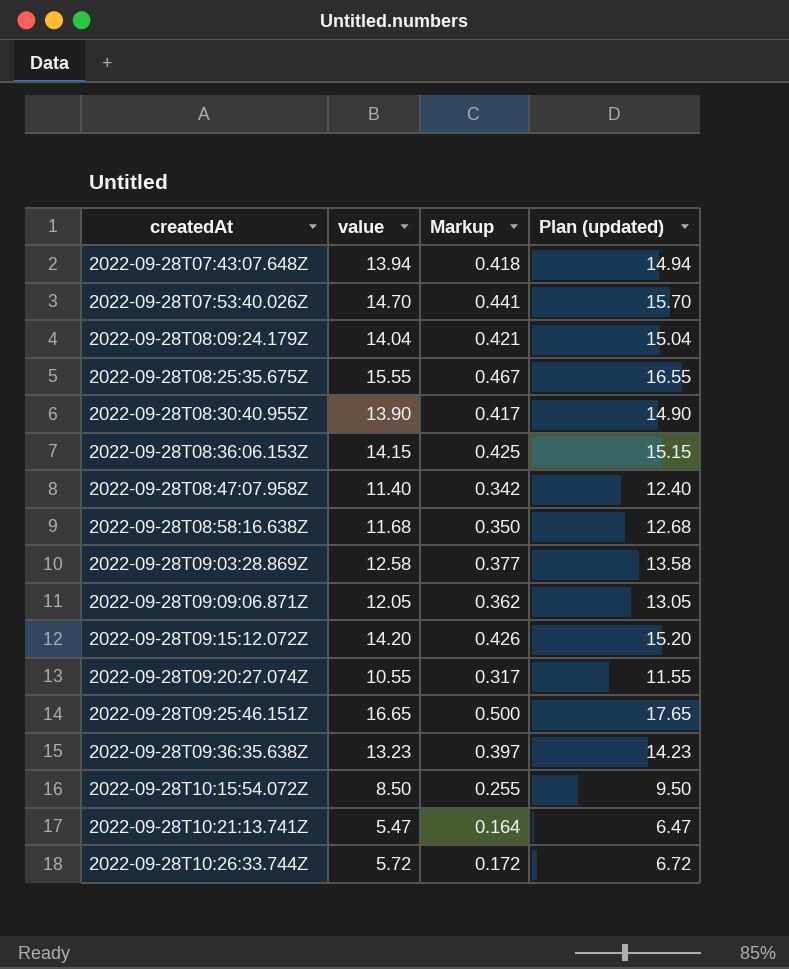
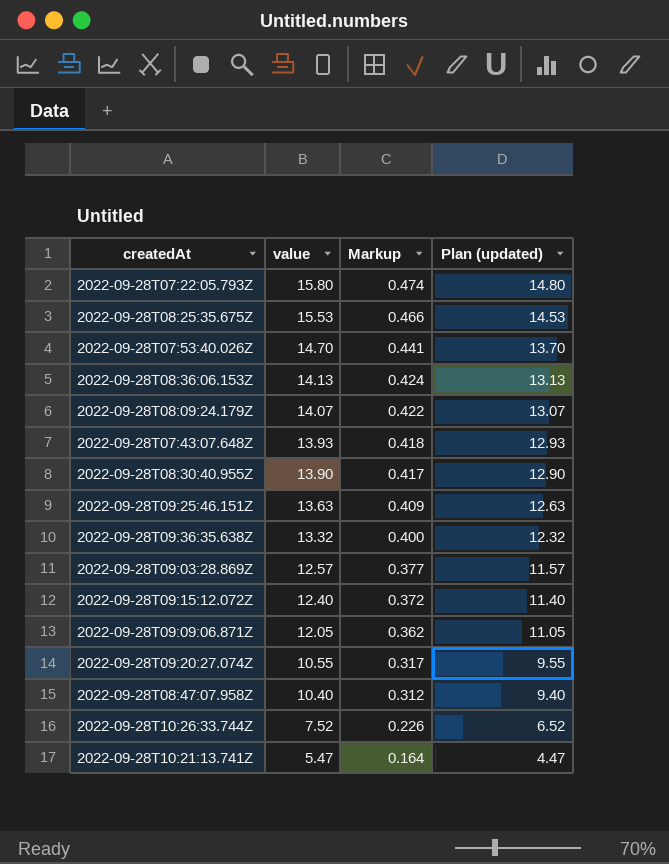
row order: createdAt ascending -> value descending
column Plan (updated) | formula: [value] + 1 -> [value] - 1
row 2022-09-28T08:58:16.638Z: 11.68 | 0.350 | 12.68 -> none
row 2022-09-28T10:15:54.072Z: 8.50 | 0.255 | 9.50 -> none
row 2022-09-28T07:22:05.793Z: none -> 15.80 | 0.474 | 14.80
2022-09-28T08:25:35.675Z | value: 15.55 -> 15.53
2022-09-28T08:25:35.675Z | Markup: 0.467 -> 0.466
2022-09-28T08:36:06.153Z | value: 14.15 -> 14.13
2022-09-28T08:36:06.153Z | Markup: 0.425 -> 0.424
2022-09-28T08:09:24.179Z | value: 14.04 -> 14.07
2022-09-28T08:09:24.179Z | Markup: 0.421 -> 0.422
2022-09-28T07:43:07.648Z | value: 13.94 -> 13.93
2022-09-28T09:25:46.151Z | value: 16.65 -> 13.63
2022-09-28T09:25:46.151Z | Markup: 0.500 -> 0.409
2022-09-28T09:36:35.638Z | value: 13.23 -> 13.32
2022-09-28T09:36:35.638Z | Markup: 0.397 -> 0.400
2022-09-28T09:03:28.869Z | value: 12.58 -> 12.57
2022-09-28T09:15:12.072Z | value: 14.20 -> 12.40
2022-09-28T09:15:12.072Z | Markup: 0.426 -> 0.372
2022-09-28T08:47:07.958Z | value: 11.40 -> 10.40
2022-09-28T08:47:07.958Z | Markup: 0.342 -> 0.312
2022-09-28T10:26:33.744Z | value: 5.72 -> 7.52
2022-09-28T10:26:33.744Z | Markup: 0.172 -> 0.226

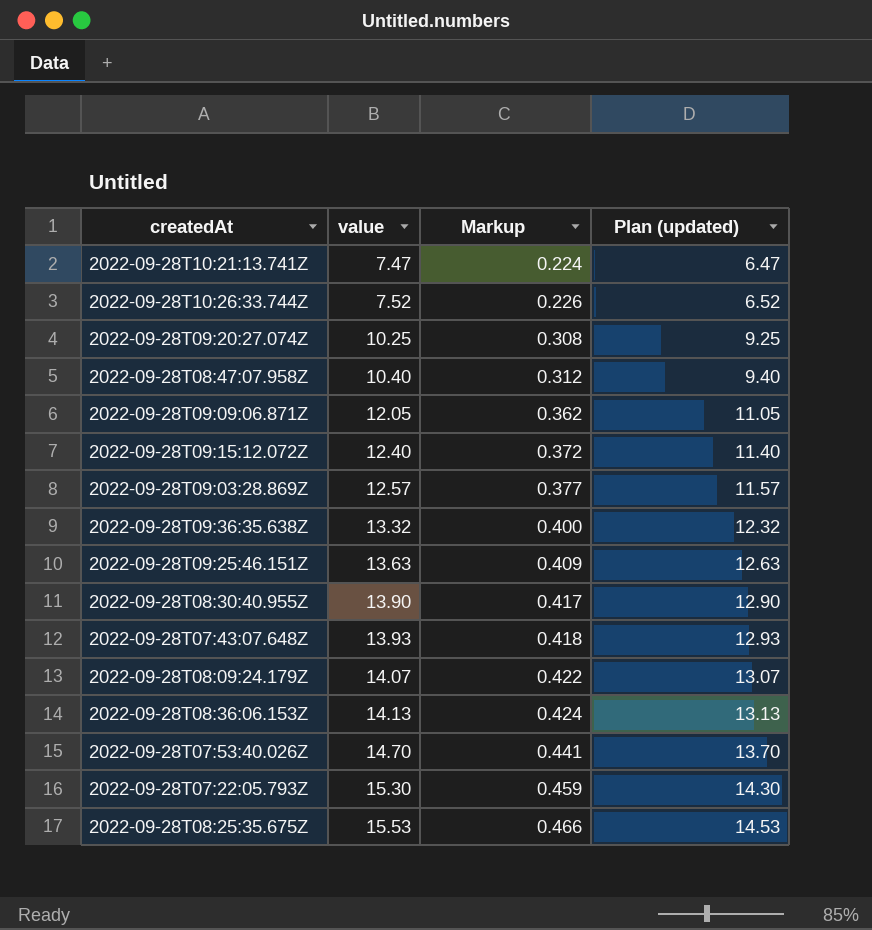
row order: value descending -> value ascending
2022-09-28T10:21:13.741Z | value: 5.47 -> 7.47
2022-09-28T10:21:13.741Z | Markup: 0.164 -> 0.224
2022-09-28T10:21:13.741Z | Plan (updated): 4.47 -> 6.47
2022-09-28T09:20:27.074Z | value: 10.55 -> 10.25
2022-09-28T09:20:27.074Z | Markup: 0.317 -> 0.308
2022-09-28T09:20:27.074Z | Plan (updated): 9.55 -> 9.25
2022-09-28T07:22:05.793Z | value: 15.80 -> 15.30
2022-09-28T07:22:05.793Z | Markup: 0.474 -> 0.459
2022-09-28T07:22:05.793Z | Plan (updated): 14.80 -> 14.30

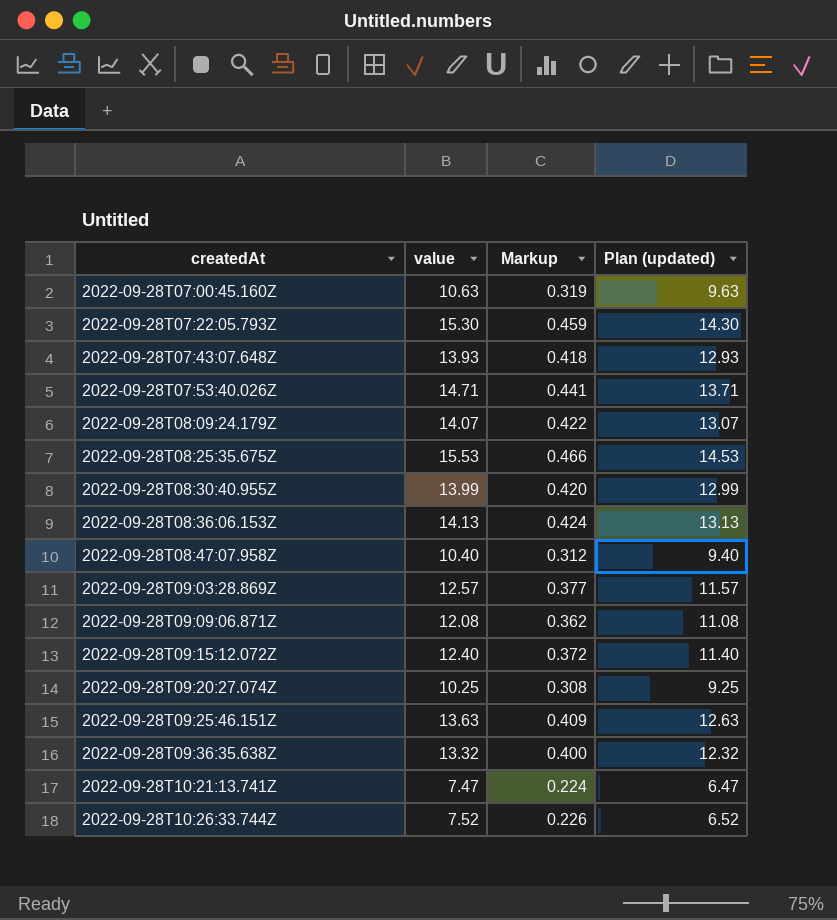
row order: value ascending -> createdAt ascending
row 2022-09-28T07:00:45.160Z: none -> 10.63 | 0.319 | 9.63
2022-09-28T07:53:40.026Z | value: 14.70 -> 14.71
2022-09-28T07:53:40.026Z | Plan (updated): 13.70 -> 13.71
2022-09-28T08:30:40.955Z | value: 13.90 -> 13.99
2022-09-28T08:30:40.955Z | Markup: 0.417 -> 0.420
2022-09-28T08:30:40.955Z | Plan (updated): 12.90 -> 12.99
2022-09-28T09:09:06.871Z | value: 12.05 -> 12.08
2022-09-28T09:09:06.871Z | Plan (updated): 11.05 -> 11.08

